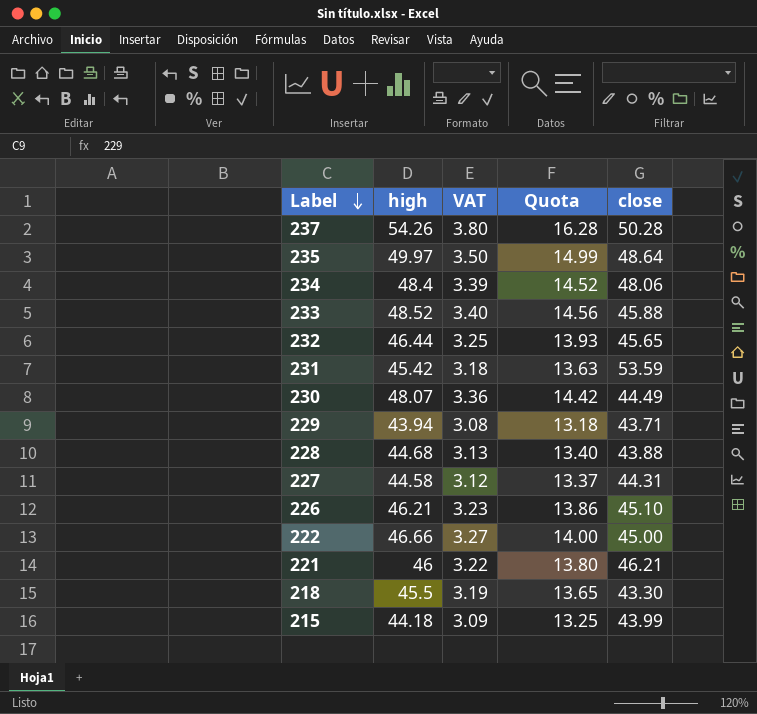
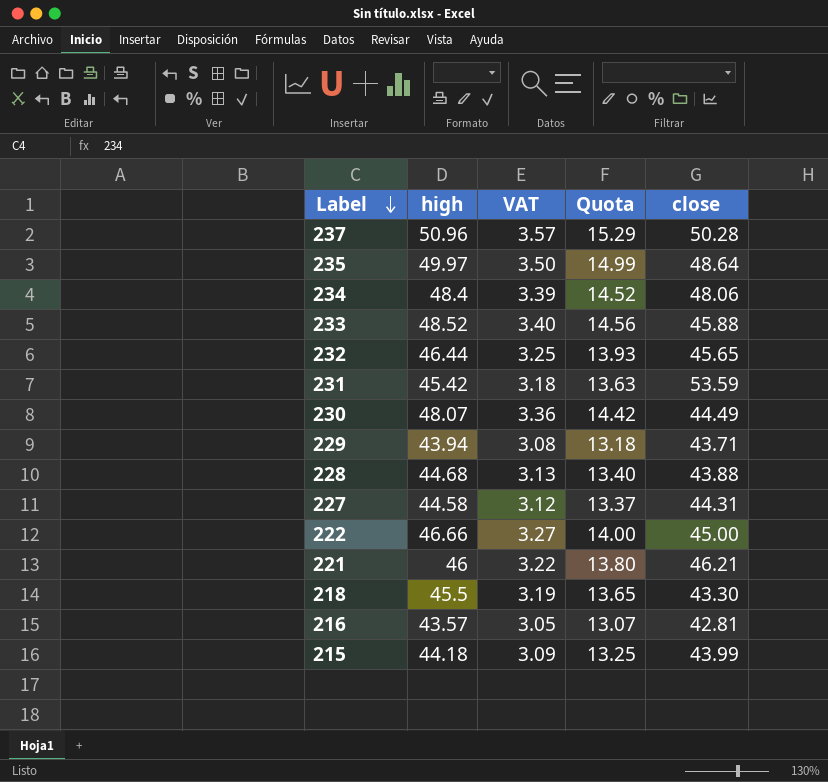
row 226: 46.21 | 3.23 | 13.86 | 45.10 -> none
237 | high: 54.26 -> 50.96
237 | VAT: 3.80 -> 3.57
237 | Quota: 16.28 -> 15.29
row 216: none -> 43.57 | 3.05 | 13.07 | 42.81

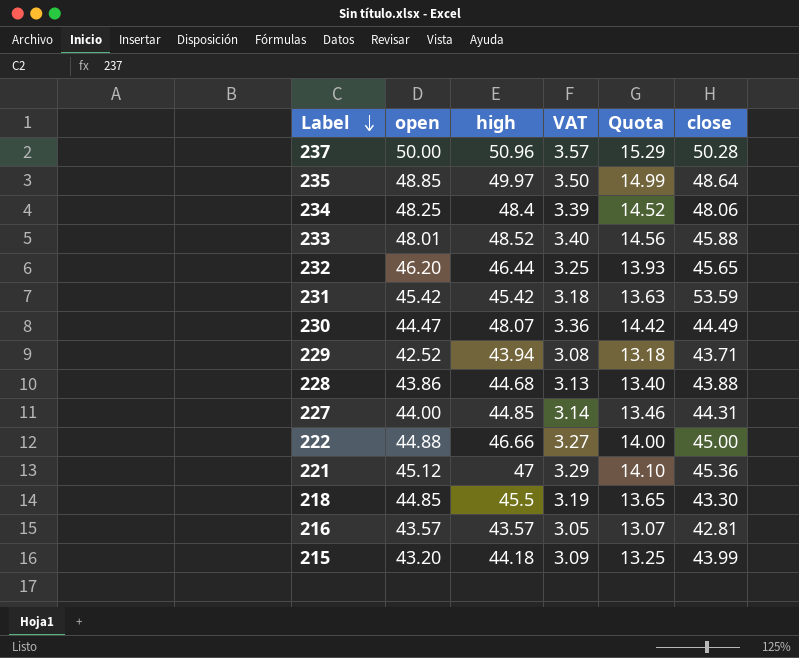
column open | position: none -> 2
227 | high: 44.58 -> 44.85
227 | VAT: 3.12 -> 3.14
227 | Quota: 13.37 -> 13.46
221 | high: 46 -> 47
221 | VAT: 3.22 -> 3.29
221 | Quota: 13.80 -> 14.10
221 | close: 46.21 -> 45.36

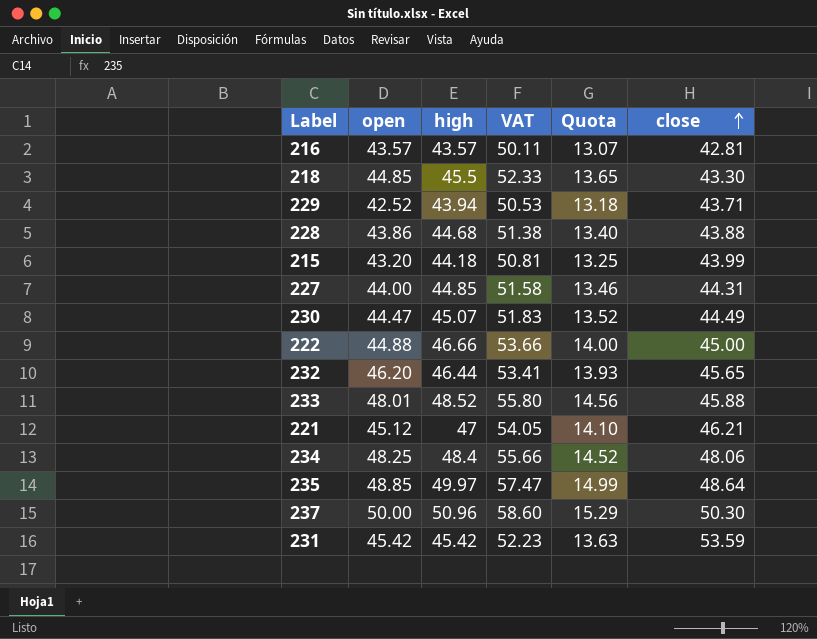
row order: Label descending -> close ascending
column VAT | formula: [high] * 0.07 -> [high] * 1.15
230 | high: 48.07 -> 45.07
230 | Quota: 14.42 -> 13.52
221 | close: 45.36 -> 46.21
237 | close: 50.28 -> 50.30

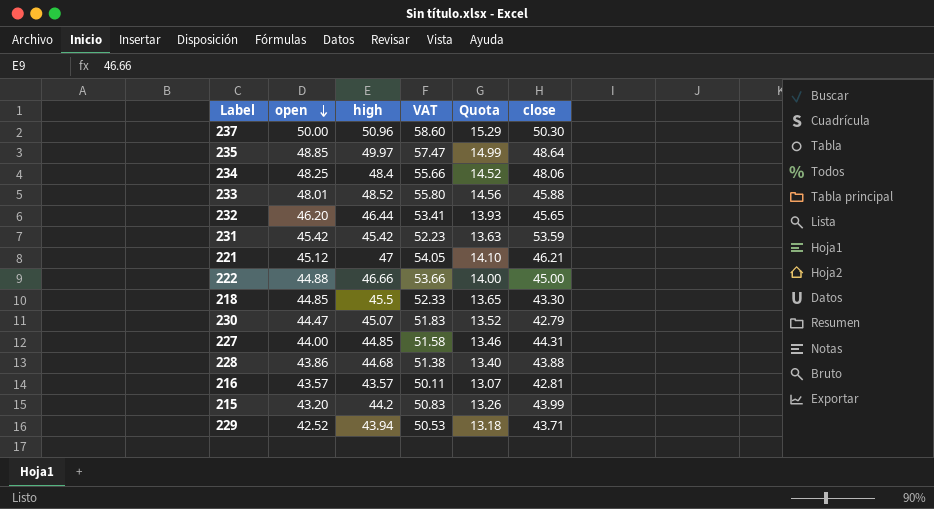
row order: close ascending -> open descending
230 | close: 44.49 -> 42.79
215 | high: 44.18 -> 44.2
215 | VAT: 50.81 -> 50.83
215 | Quota: 13.25 -> 13.26

